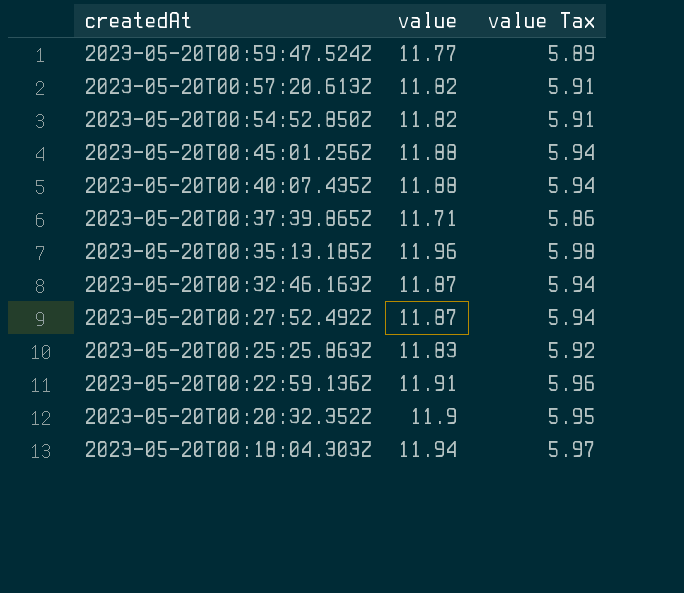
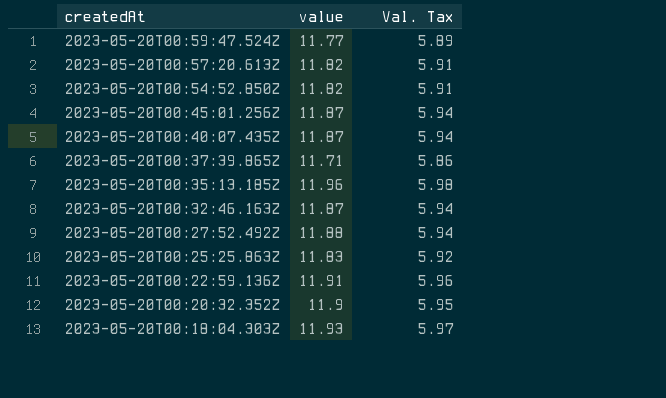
column name: value Tax -> Val. Tax
2023-05-20T00:45:01.256Z | value: 11.88 -> 11.87
2023-05-20T00:40:07.435Z | value: 11.88 -> 11.87
2023-05-20T00:27:52.492Z | value: 11.87 -> 11.88
2023-05-20T00:18:04.303Z | value: 11.94 -> 11.93

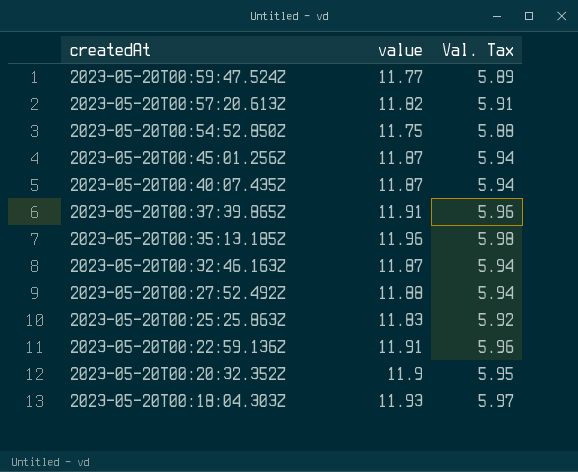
2023-05-20T00:54:52.850Z | value: 11.82 -> 11.75
2023-05-20T00:54:52.850Z | Val. Tax: 5.91 -> 5.88
2023-05-20T00:37:39.865Z | value: 11.71 -> 11.91
2023-05-20T00:37:39.865Z | Val. Tax: 5.86 -> 5.96

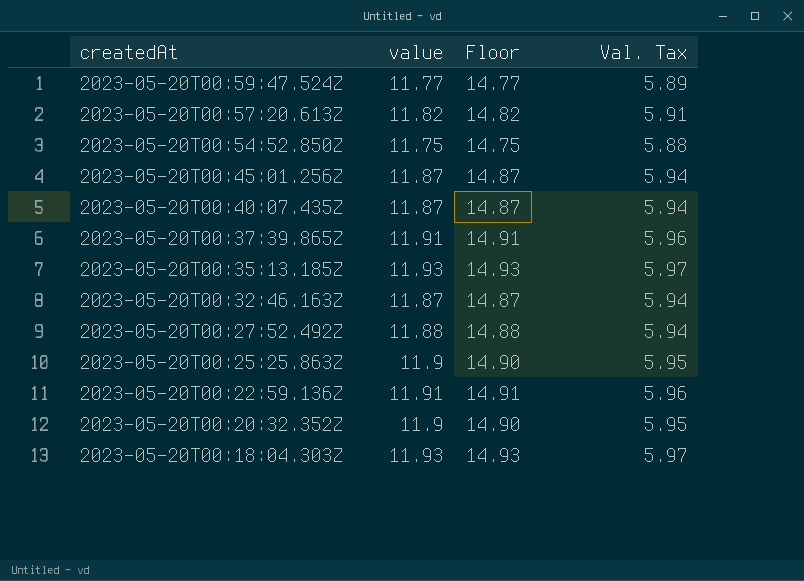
column Floor | formula: none -> [value] + 3
2023-05-20T00:35:13.185Z | value: 11.96 -> 11.93
2023-05-20T00:35:13.185Z | Val. Tax: 5.98 -> 5.97
2023-05-20T00:25:25.863Z | value: 11.83 -> 11.9
2023-05-20T00:25:25.863Z | Val. Tax: 5.92 -> 5.95

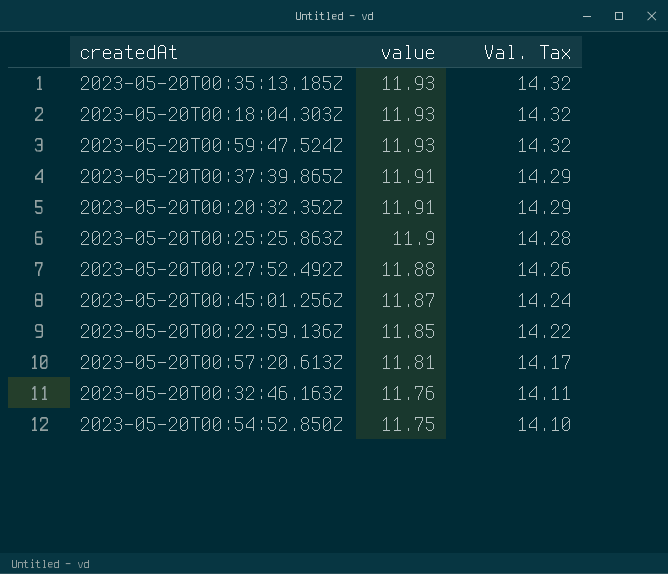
row order: createdAt descending -> value descending
column Floor | formula: [value] + 3 -> none
column Val. Tax | formula: [value] * 0.5 -> [value] * 1.2
row 2023-05-20T00:40:07.435Z: 11.87 | 14.87 | 5.94 -> none
2023-05-20T00:59:47.524Z | value: 11.77 -> 11.93
2023-05-20T00:20:32.352Z | value: 11.9 -> 11.91
2023-05-20T00:22:59.136Z | value: 11.91 -> 11.85
2023-05-20T00:57:20.613Z | value: 11.82 -> 11.81
2023-05-20T00:32:46.163Z | value: 11.87 -> 11.76

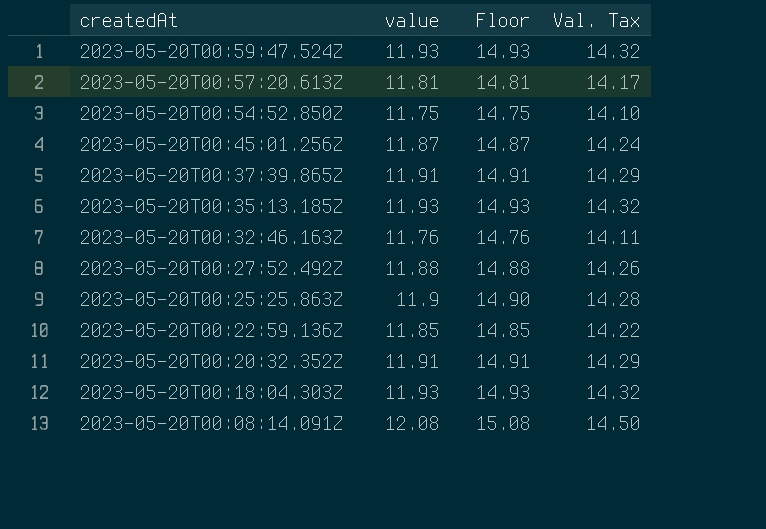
row order: value descending -> createdAt descending
column Floor | formula: none -> [value] + 3
row 2023-05-20T00:08:14.091Z: none -> 12.08 | 15.08 | 14.50

